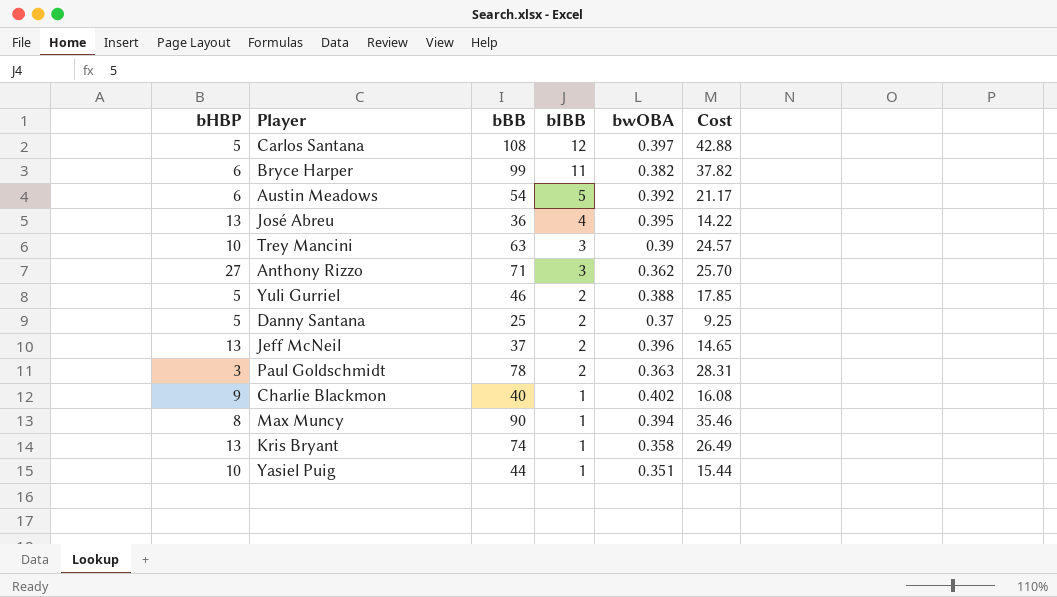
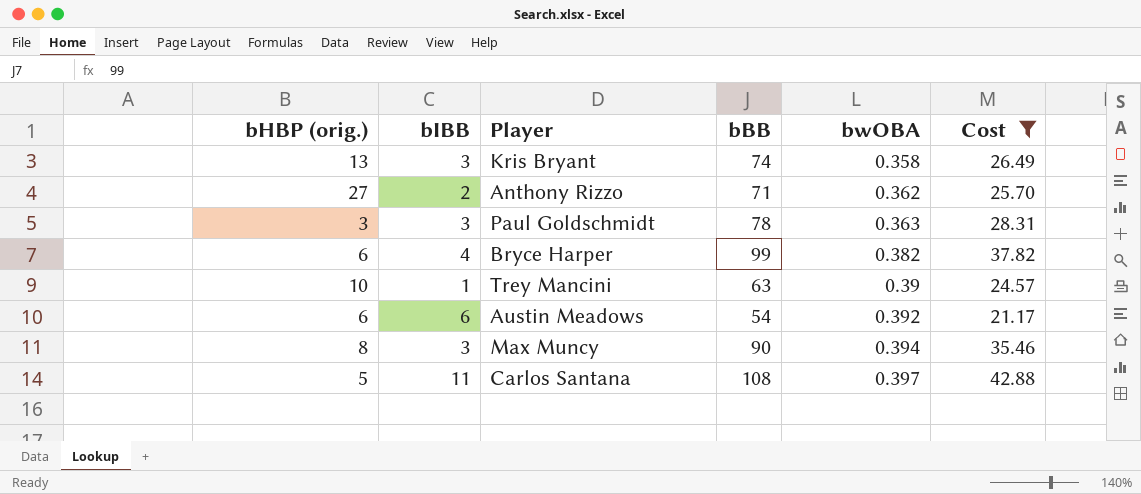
filter: none -> Cost >= 21.17
row order: bIBB descending -> bwOBA ascending
column name: bHBP -> bHBP (orig.)
column bIBB | position: 4 -> 2
Kris Bryant | bIBB: 1 -> 3
Anthony Rizzo | bIBB: 3 -> 2
Paul Goldschmidt | bIBB: 2 -> 3
Bryce Harper | bIBB: 11 -> 4
Trey Mancini | bIBB: 3 -> 1
Austin Meadows | bIBB: 5 -> 6
Max Muncy | bIBB: 1 -> 3
Carlos Santana | bIBB: 12 -> 11

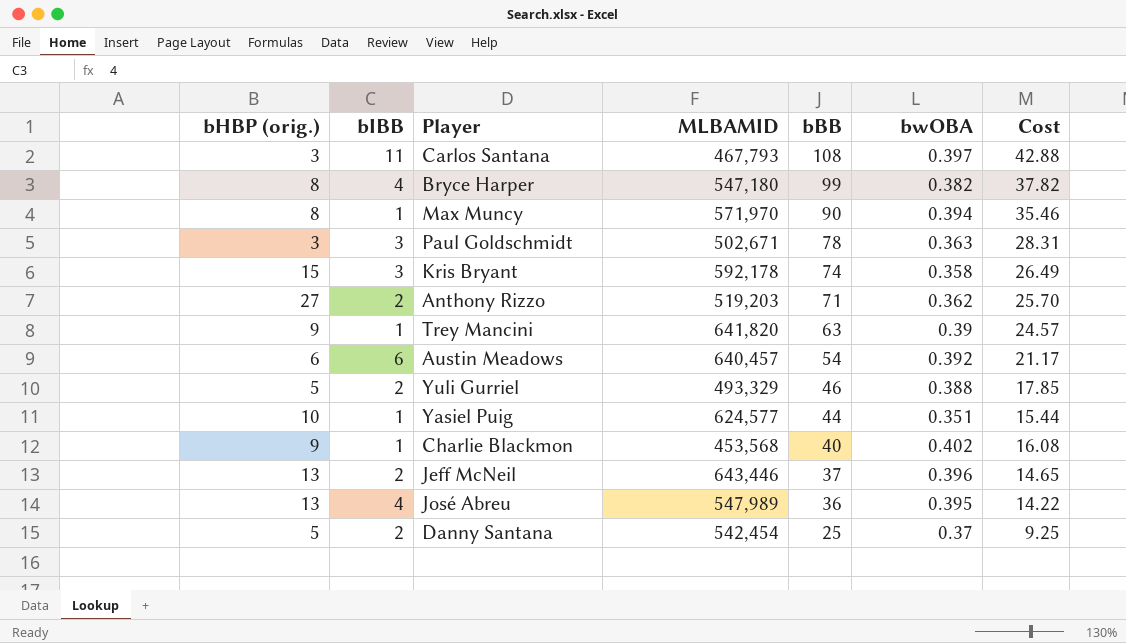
filter: Cost >= 21.17 -> none
row order: bwOBA ascending -> bBB descending
column MLBAMID | position: none -> 4
Carlos Santana | bHBP (orig.): 5 -> 3
Bryce Harper | bHBP (orig.): 6 -> 8
Max Muncy | bIBB: 3 -> 1
Kris Bryant | bHBP (orig.): 13 -> 15
Trey Mancini | bHBP (orig.): 10 -> 9

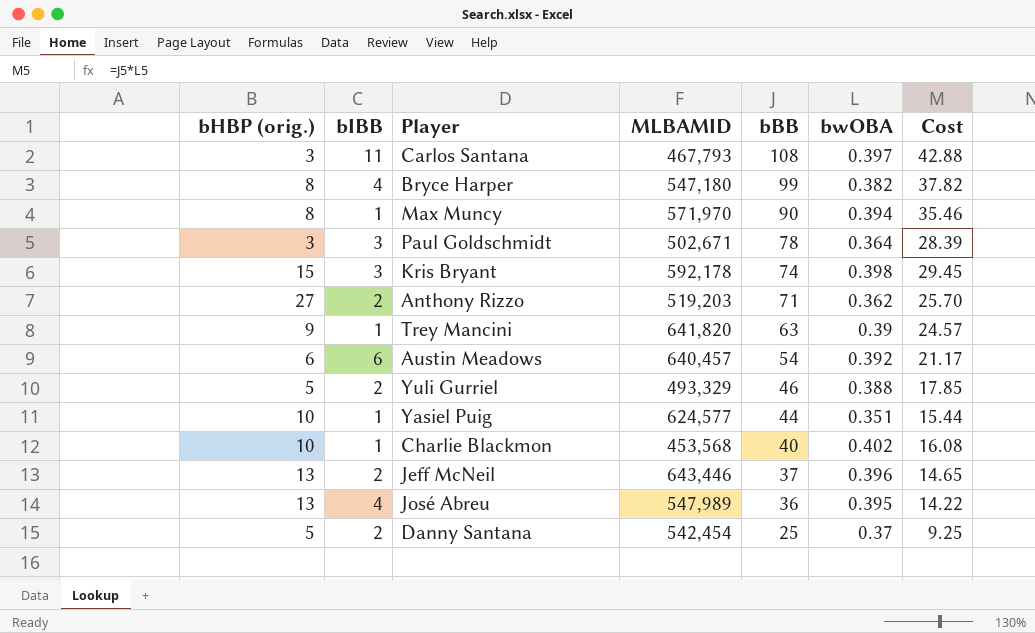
Paul Goldschmidt | bwOBA: 0.363 -> 0.364
Paul Goldschmidt | Cost: 28.31 -> 28.39
Kris Bryant | bwOBA: 0.358 -> 0.398
Kris Bryant | Cost: 26.49 -> 29.45
Charlie Blackmon | bHBP (orig.): 9 -> 10

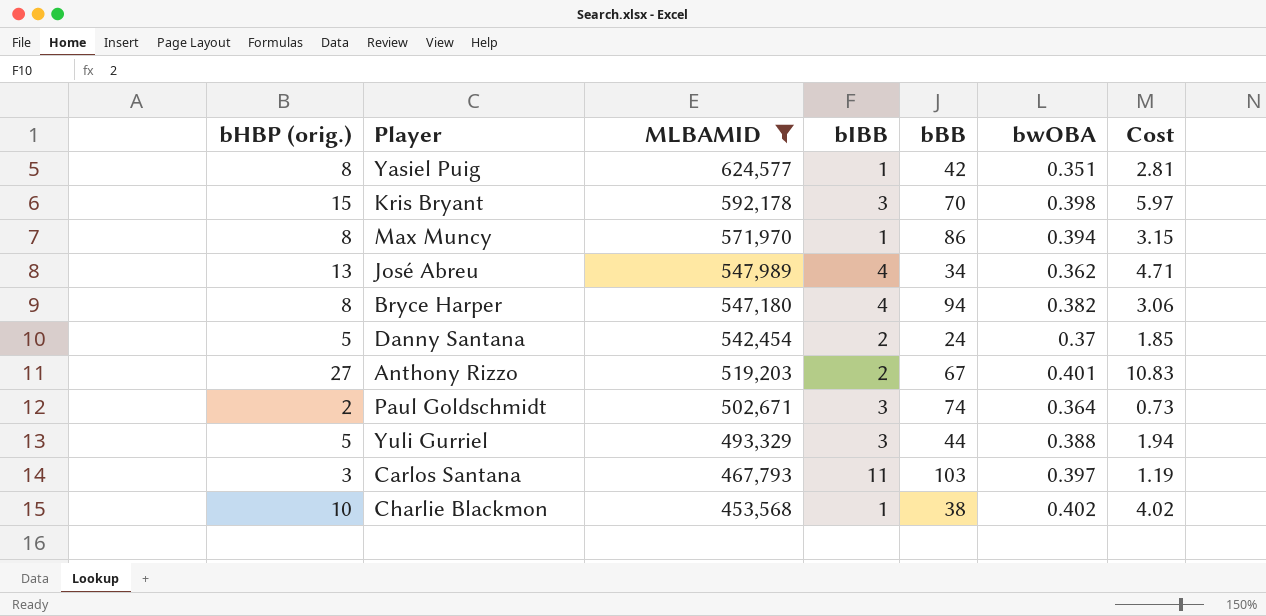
filter: none -> MLBAMID <= 624,577
row order: bBB descending -> MLBAMID descending
column bIBB | position: 2 -> 4
column Cost | formula: [bBB] * [bwOBA] -> [bHBP (orig.)] * [bwOBA]
Yasiel Puig | bHBP (orig.): 10 -> 8
Yasiel Puig | bBB: 44 -> 42
Kris Bryant | bBB: 74 -> 70
Max Muncy | bBB: 90 -> 86
José Abreu | bBB: 36 -> 34
José Abreu | bwOBA: 0.395 -> 0.362
Bryce Harper | bBB: 99 -> 94
Danny Santana | bBB: 25 -> 24
Anthony Rizzo | bBB: 71 -> 67
Anthony Rizzo | bwOBA: 0.362 -> 0.401
Paul Goldschmidt | bHBP (orig.): 3 -> 2
Paul Goldschmidt | bBB: 78 -> 74
Yuli Gurriel | bIBB: 2 -> 3
Yuli Gurriel | bBB: 46 -> 44
Carlos Santana | bBB: 108 -> 103
Charlie Blackmon | bBB: 40 -> 38

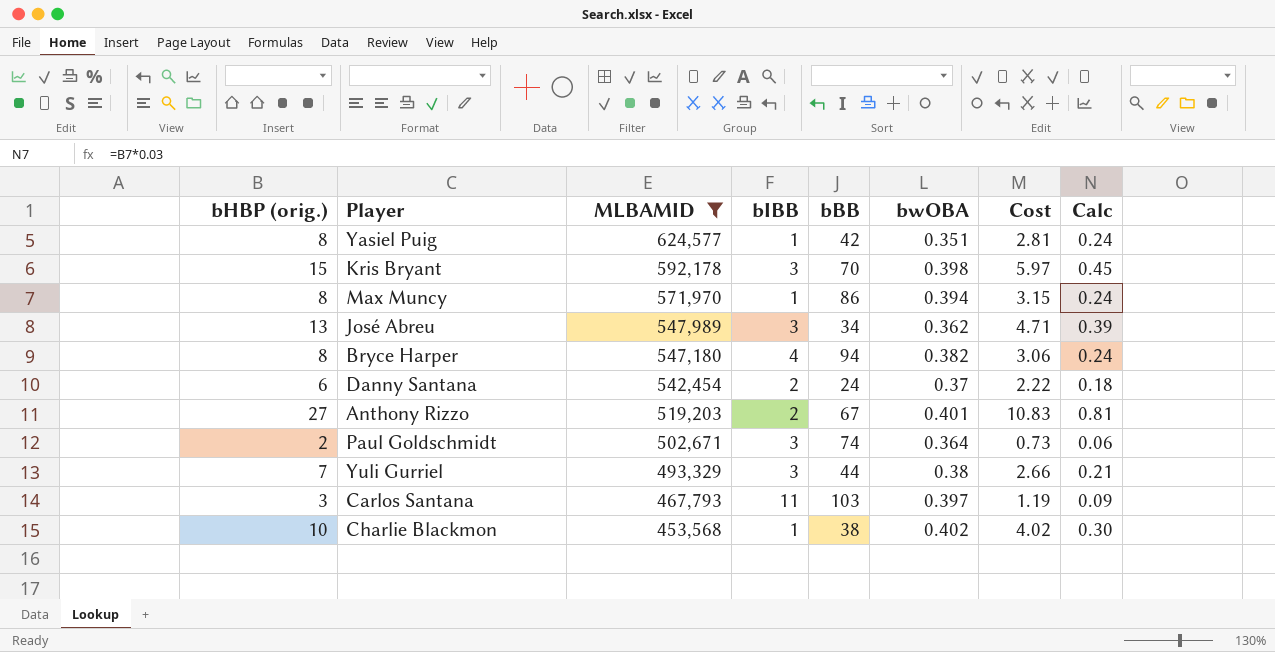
column Calc | formula: none -> [bHBP (orig.)] * 0.03
José Abreu | bIBB: 4 -> 3
Danny Santana | bHBP (orig.): 5 -> 6
Danny Santana | Cost: 1.85 -> 2.22
Yuli Gurriel | bHBP (orig.): 5 -> 7
Yuli Gurriel | bwOBA: 0.388 -> 0.38
Yuli Gurriel | Cost: 1.94 -> 2.66

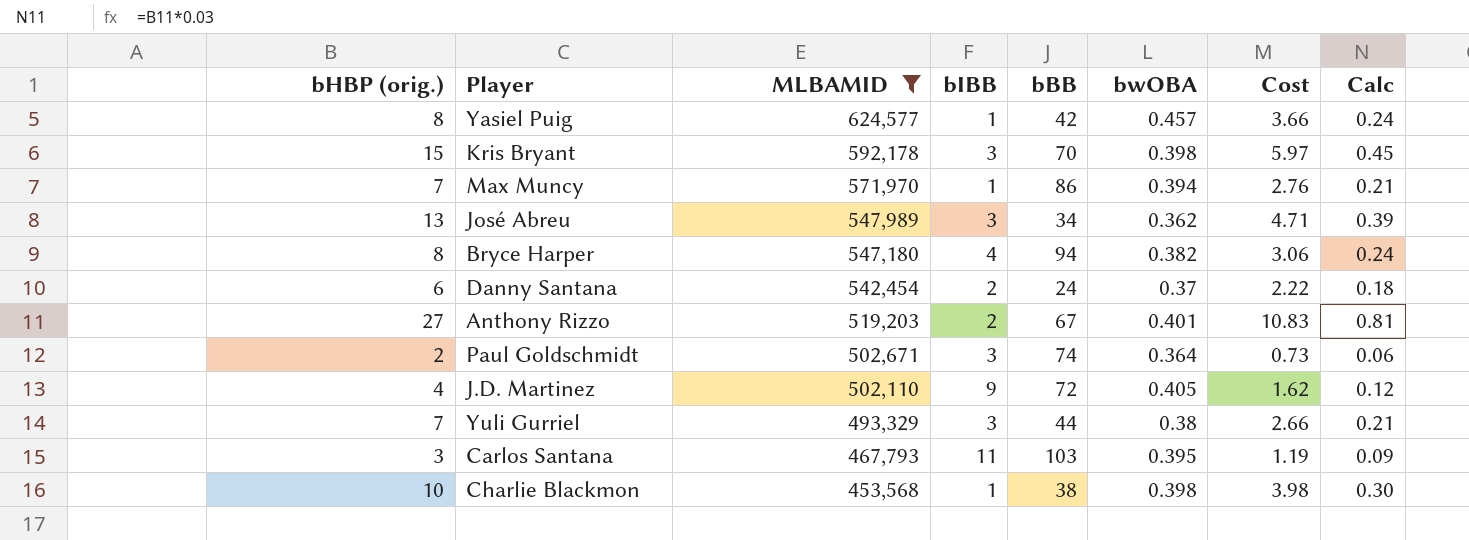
Yasiel Puig | bwOBA: 0.351 -> 0.457
Yasiel Puig | Cost: 2.81 -> 3.66
Max Muncy | bHBP (orig.): 8 -> 7
Max Muncy | Cost: 3.15 -> 2.76
Max Muncy | Calc: 0.24 -> 0.21
row J.D. Martinez: none -> 4 | 502,110 | 9 | 72 | 0.405 | 1.62 | 0.12
Carlos Santana | bwOBA: 0.397 -> 0.395
Charlie Blackmon | bwOBA: 0.402 -> 0.398
Charlie Blackmon | Cost: 4.02 -> 3.98

